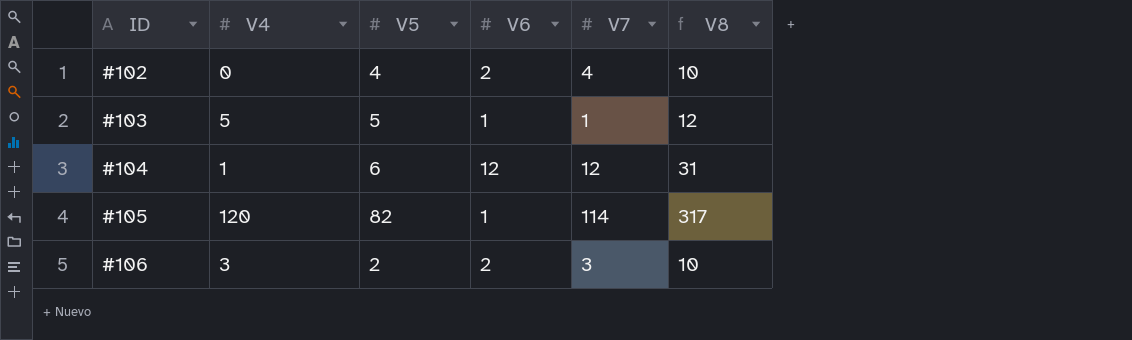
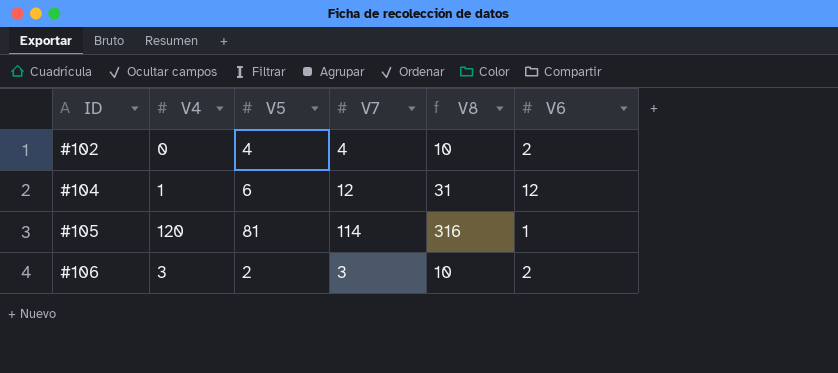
column V6 | position: 4 -> 6
row #103: 5 | 5 | 1 | 1 | 12 -> none
#105 | V5: 82 -> 81
#105 | V8: 317 -> 316

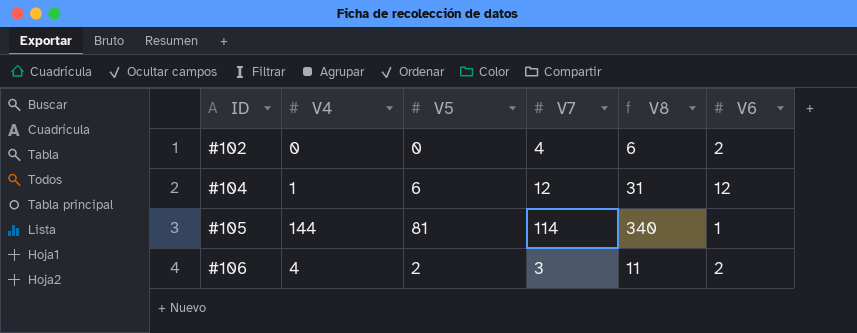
#102 | V5: 4 -> 0
#102 | V8: 10 -> 6
#105 | V4: 120 -> 144
#105 | V8: 316 -> 340
#106 | V4: 3 -> 4
#106 | V8: 10 -> 11

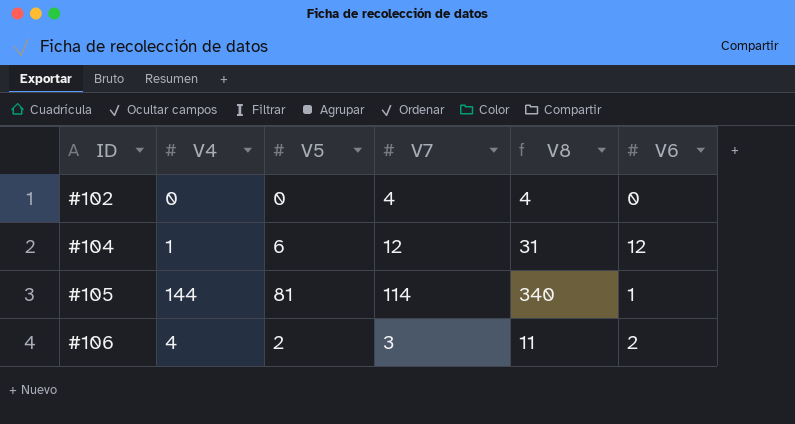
#102 | V8: 6 -> 4
#102 | V6: 2 -> 0

